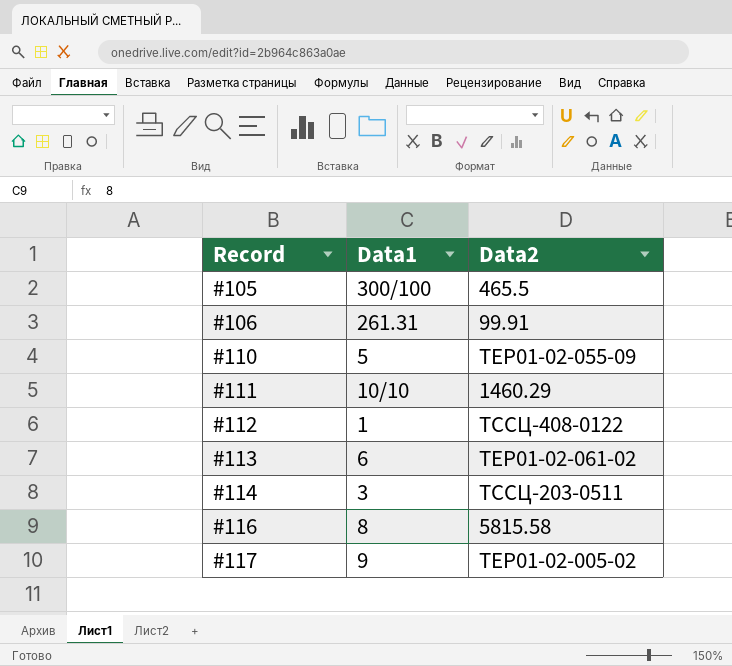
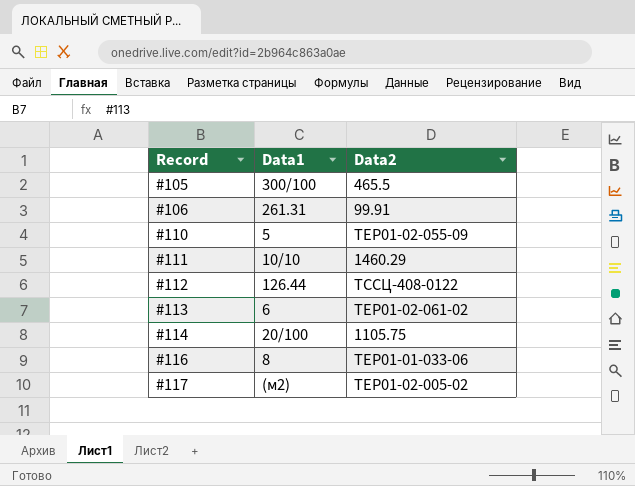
#112 | Data1: 1 -> 126.44
#114 | Data1: 3 -> 20/100
#114 | Data2: ТССЦ-203-0511 -> 1105.75
#116 | Data2: 5815.58 -> ТЕР01-01-033-06
#117 | Data1: 9 -> (м2)

